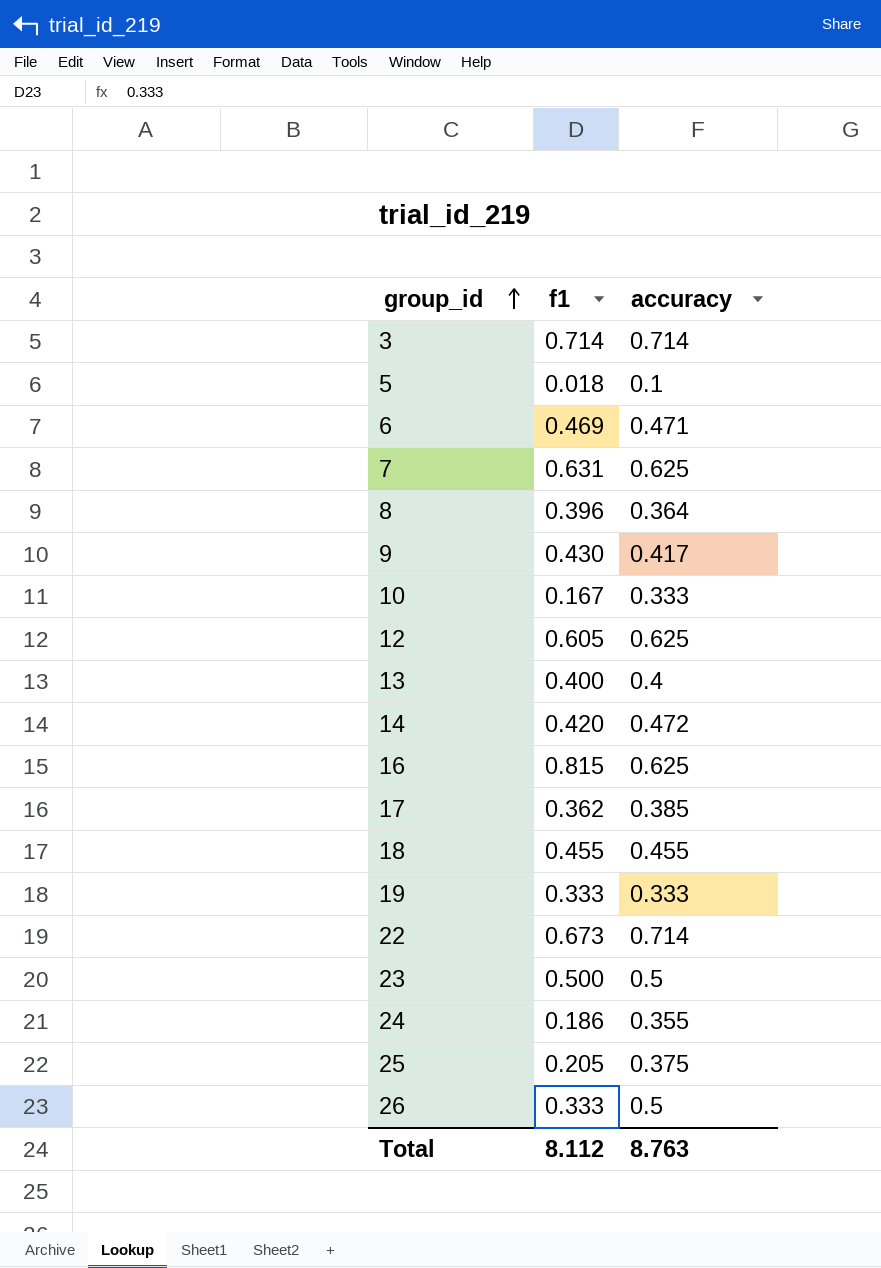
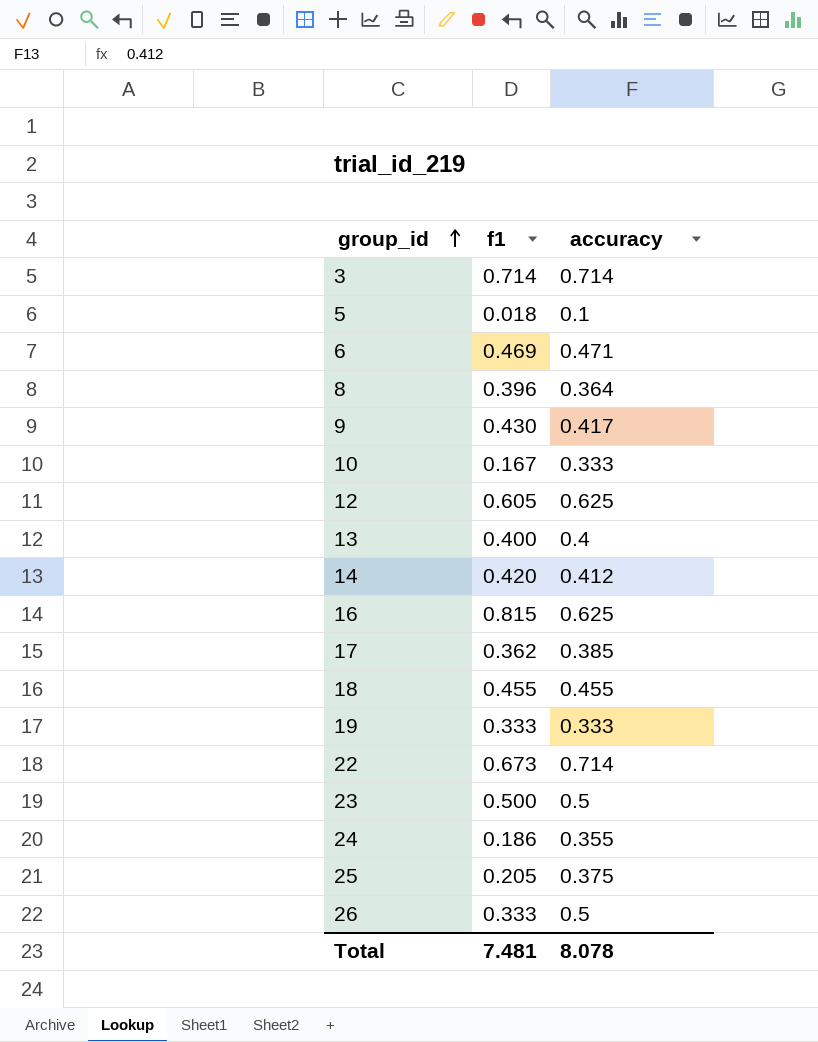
row 7: 0.631 | 0.625 -> none
14 | accuracy: 0.472 -> 0.412
Total | f1: 8.112 -> 7.481
Total | accuracy: 8.763 -> 8.078

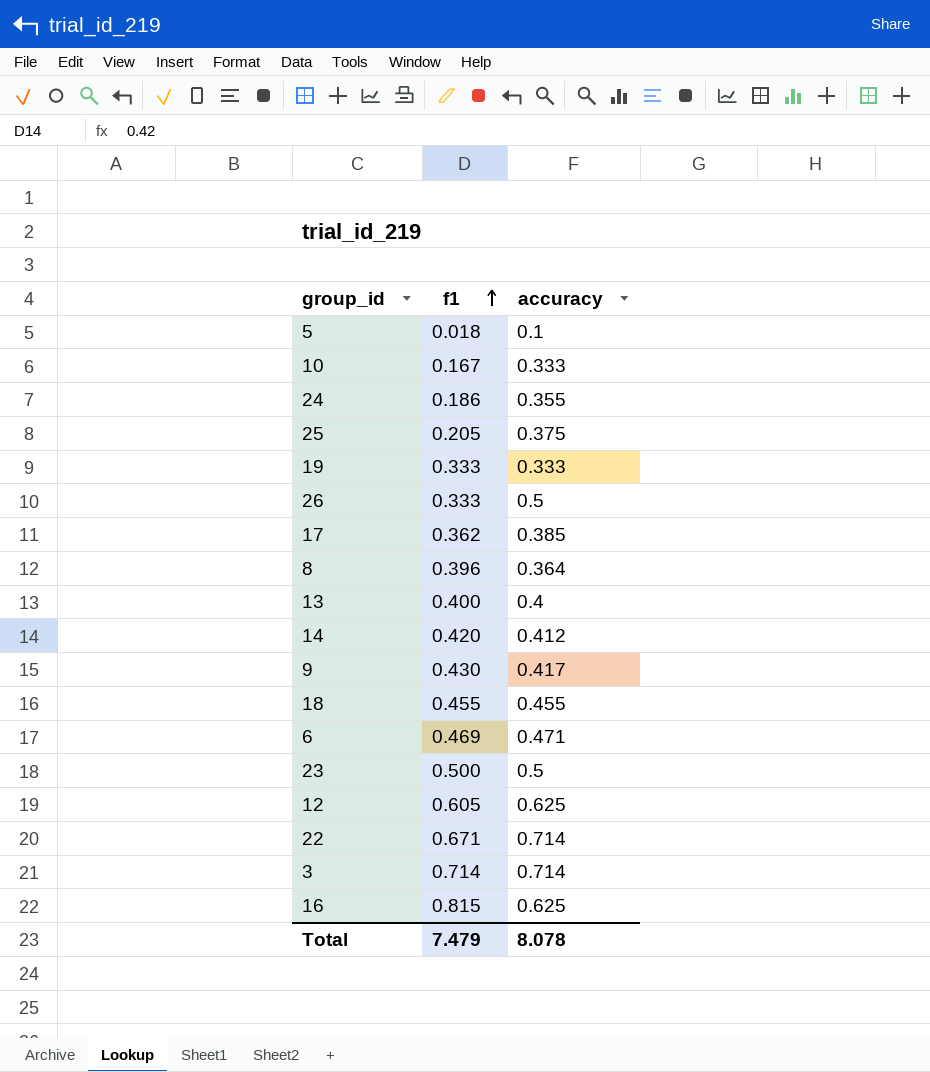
row order: group_id ascending -> f1 ascending
22 | f1: 0.673 -> 0.671
Total | f1: 7.481 -> 7.479

